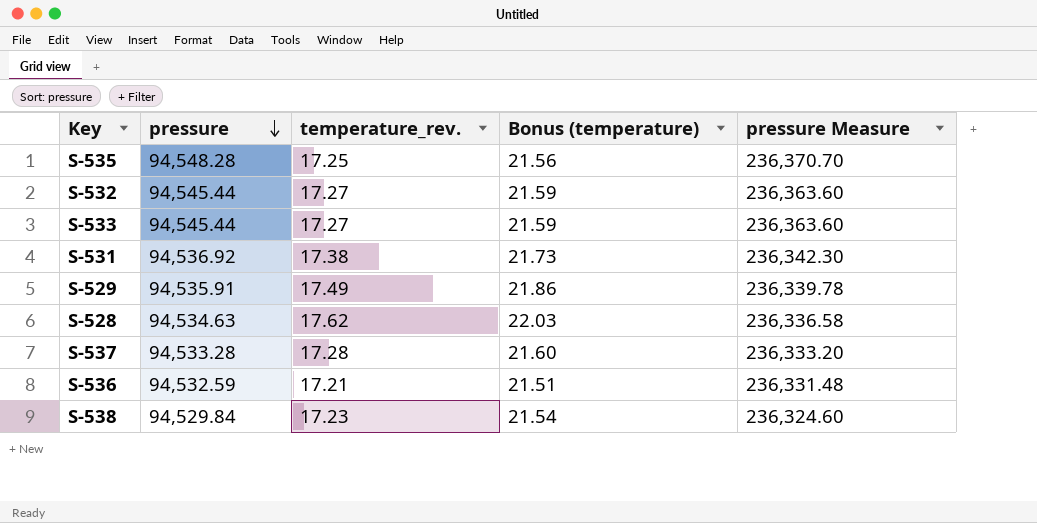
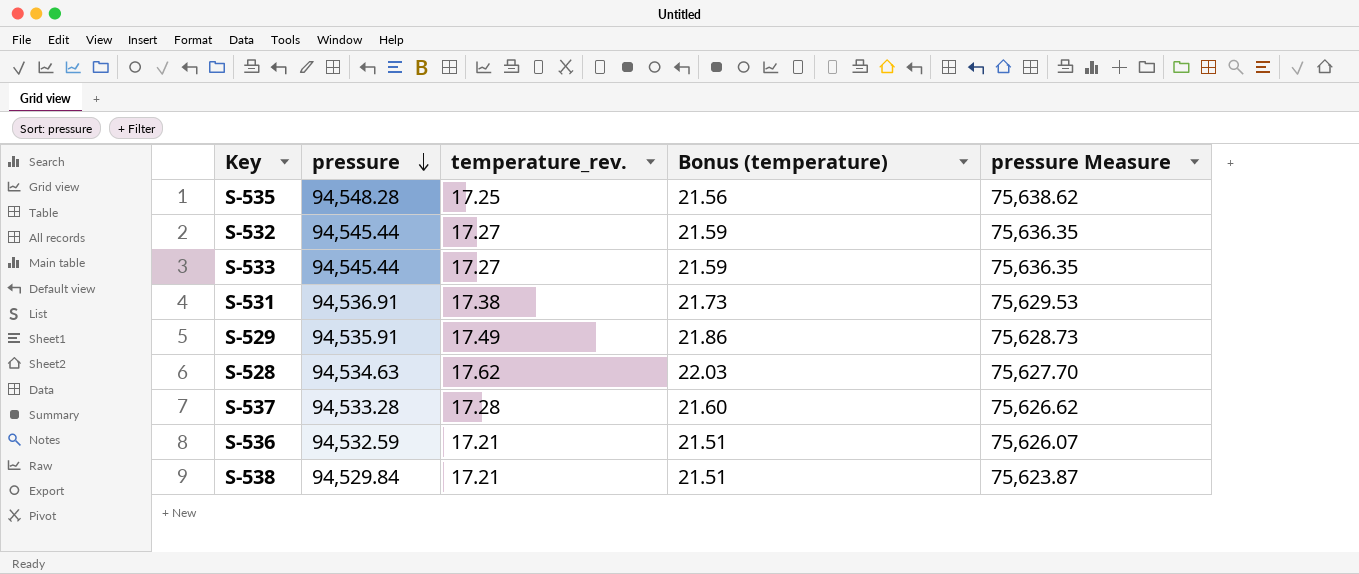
column pressure Measure | formula: [pressure] * 2.5 -> [pressure] * 0.8
S-531 | pressure: 94,536.92 -> 94,536.91
S-538 | temperature_rev.: 17.23 -> 17.21
S-538 | Bonus (temperature): 21.54 -> 21.51

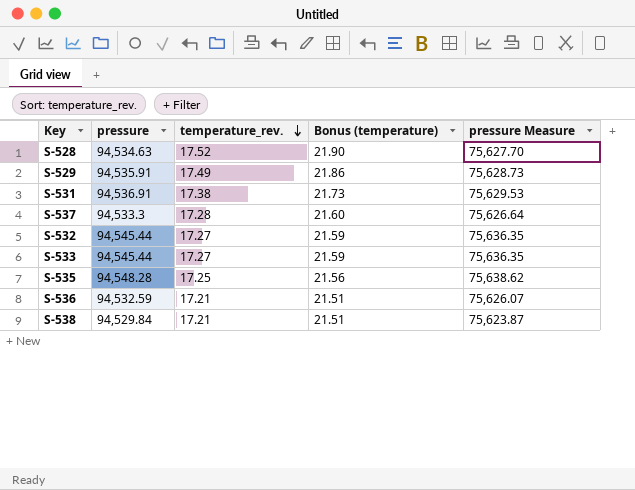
row order: pressure descending -> temperature_rev. descending
S-528 | temperature_rev.: 17.62 -> 17.52
S-528 | Bonus (temperature): 22.03 -> 21.90
S-537 | pressure: 94,533.28 -> 94,533.3
S-537 | pressure Measure: 75,626.62 -> 75,626.64

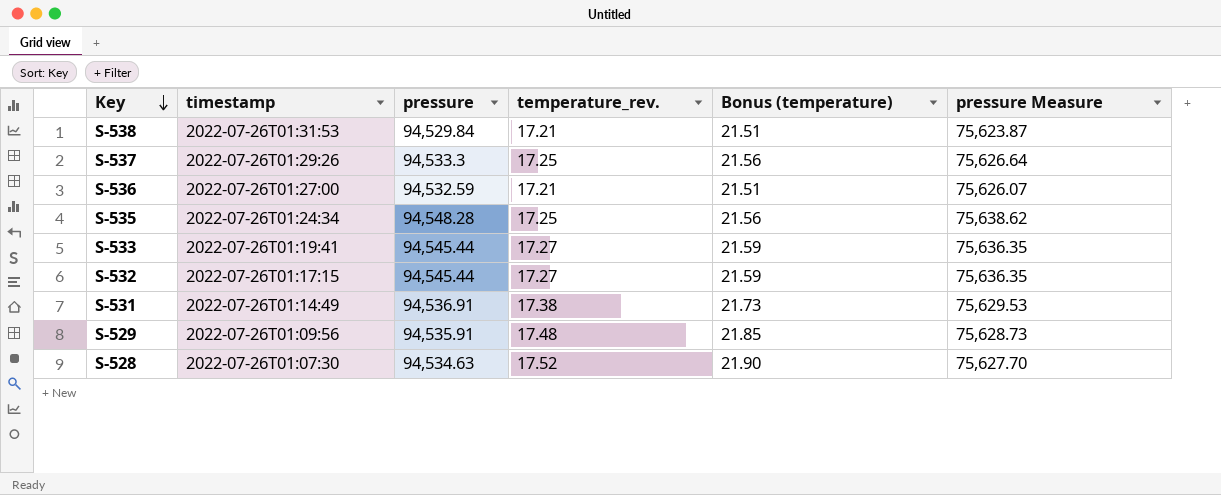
row order: temperature_rev. descending -> Key descending
column timestamp | position: none -> 2
S-537 | temperature_rev.: 17.28 -> 17.25
S-537 | Bonus (temperature): 21.60 -> 21.56
S-529 | temperature_rev.: 17.49 -> 17.48
S-529 | Bonus (temperature): 21.86 -> 21.85

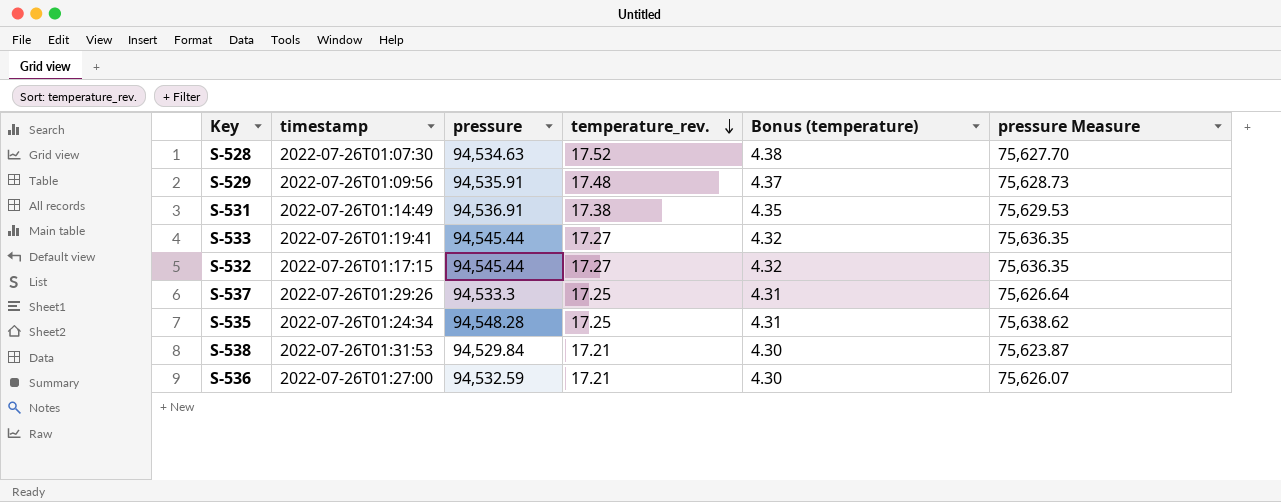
row order: Key descending -> temperature_rev. descending
column Bonus (temperature) | formula: [temperature_rev.] * 1.25 -> [temperature_rev.] * 0.25

